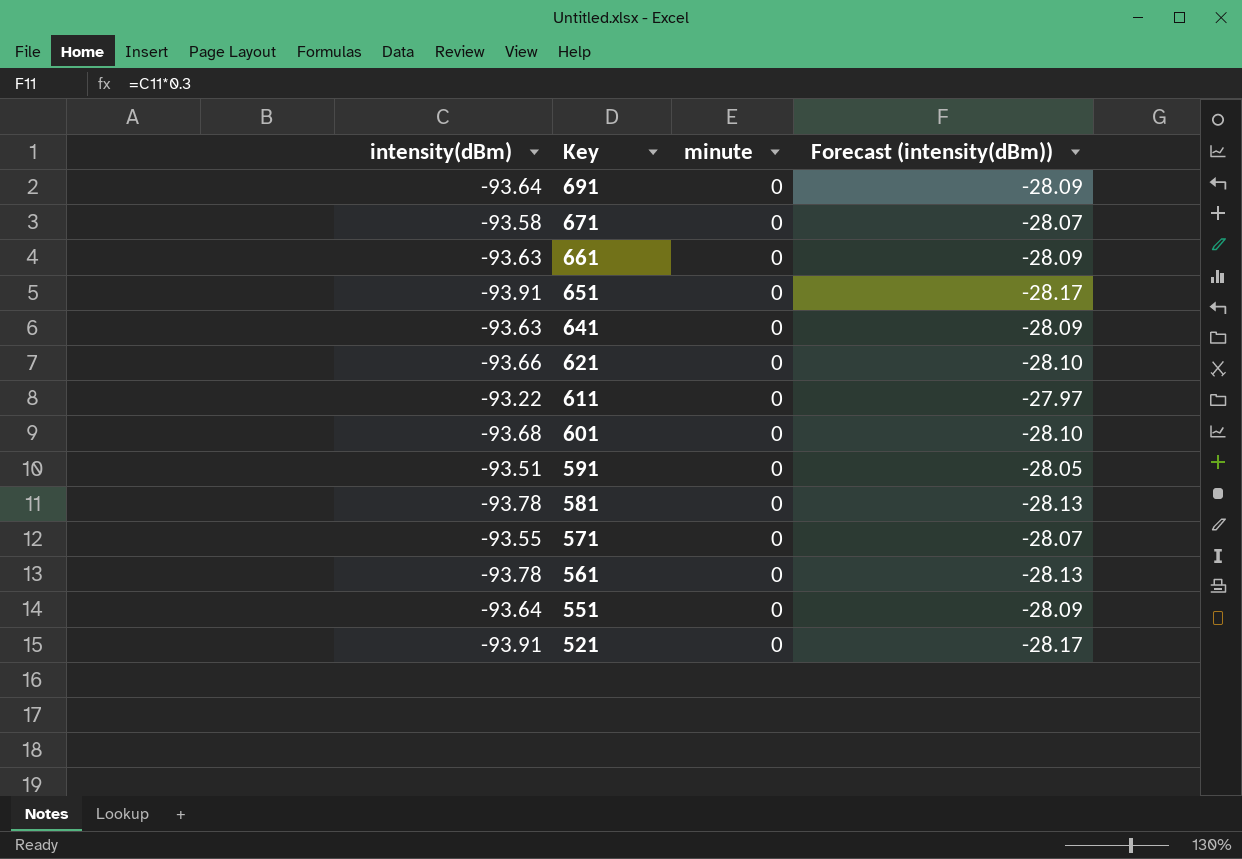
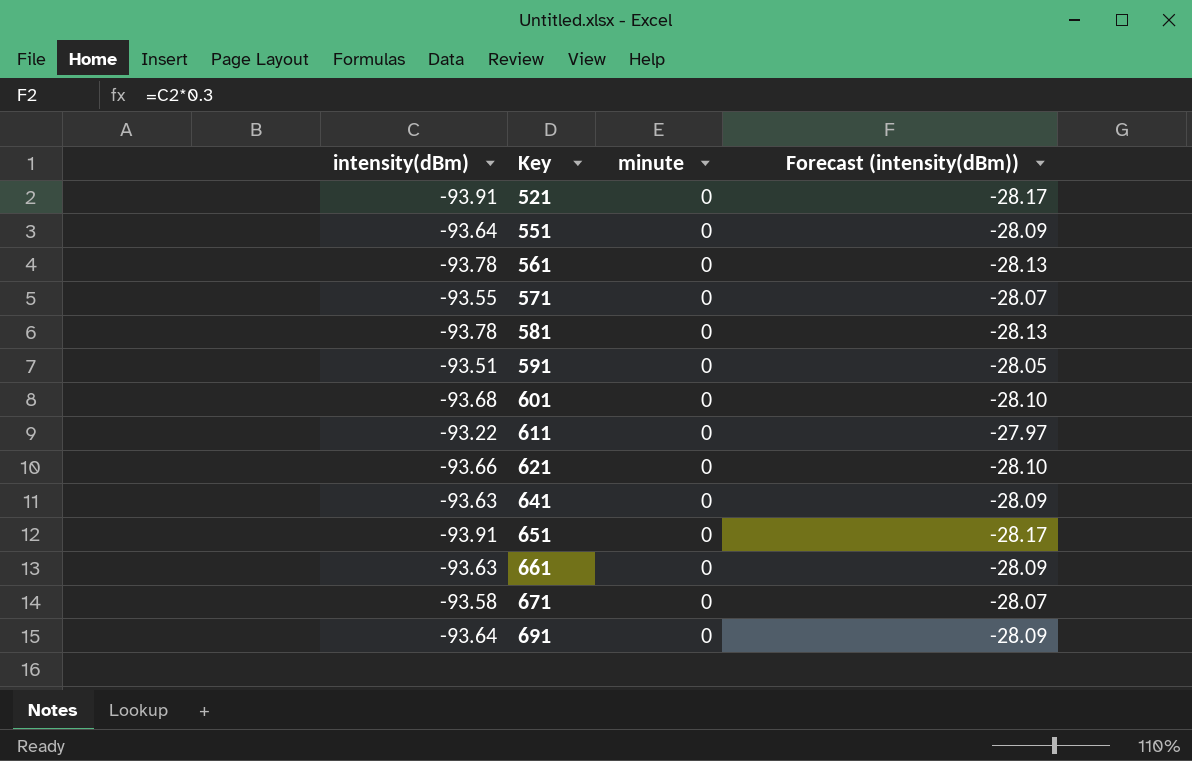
row order: Key descending -> Key ascending

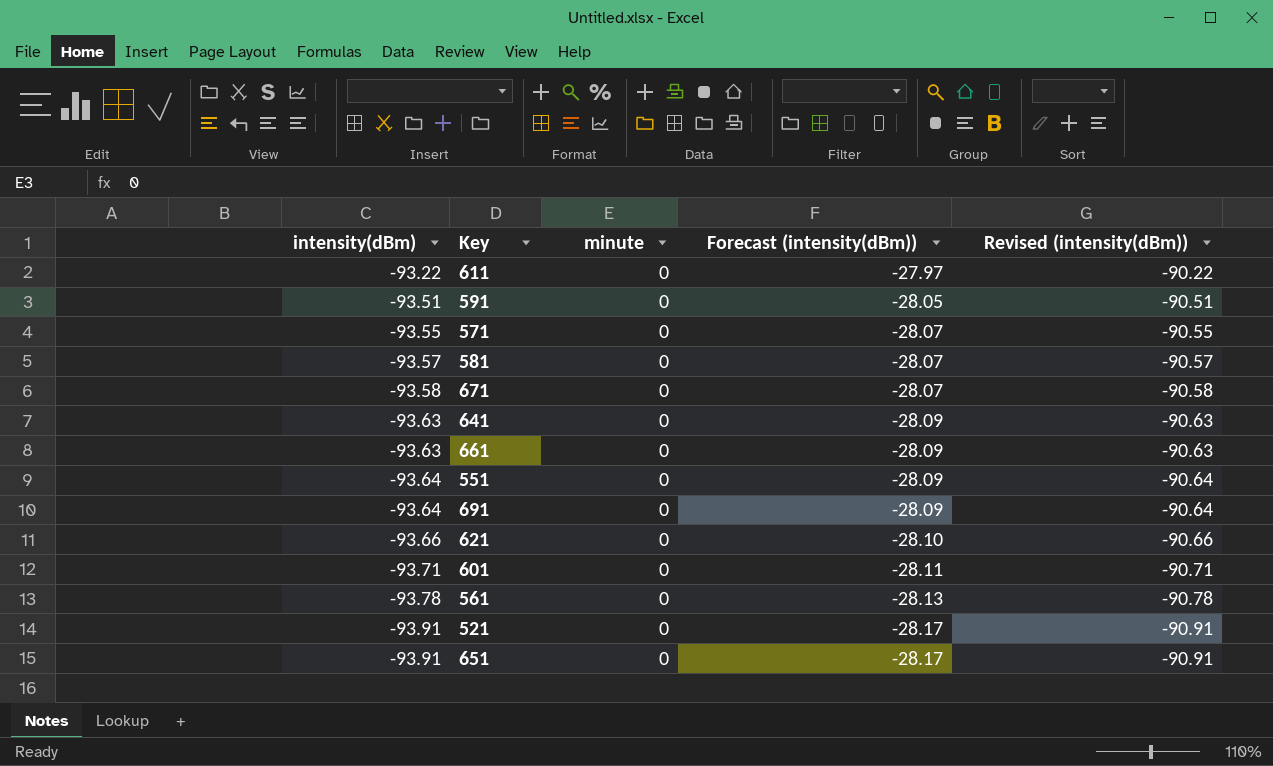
row order: Key ascending -> intensity(dBm) descending
column Revised (intensity(dBm)) | formula: none -> [intensity(dBm)] + 3
581 | intensity(dBm): -93.78 -> -93.57
581 | Forecast (intensity(dBm)): -28.13 -> -28.07
601 | intensity(dBm): -93.68 -> -93.71
601 | Forecast (intensity(dBm)): -28.10 -> -28.11

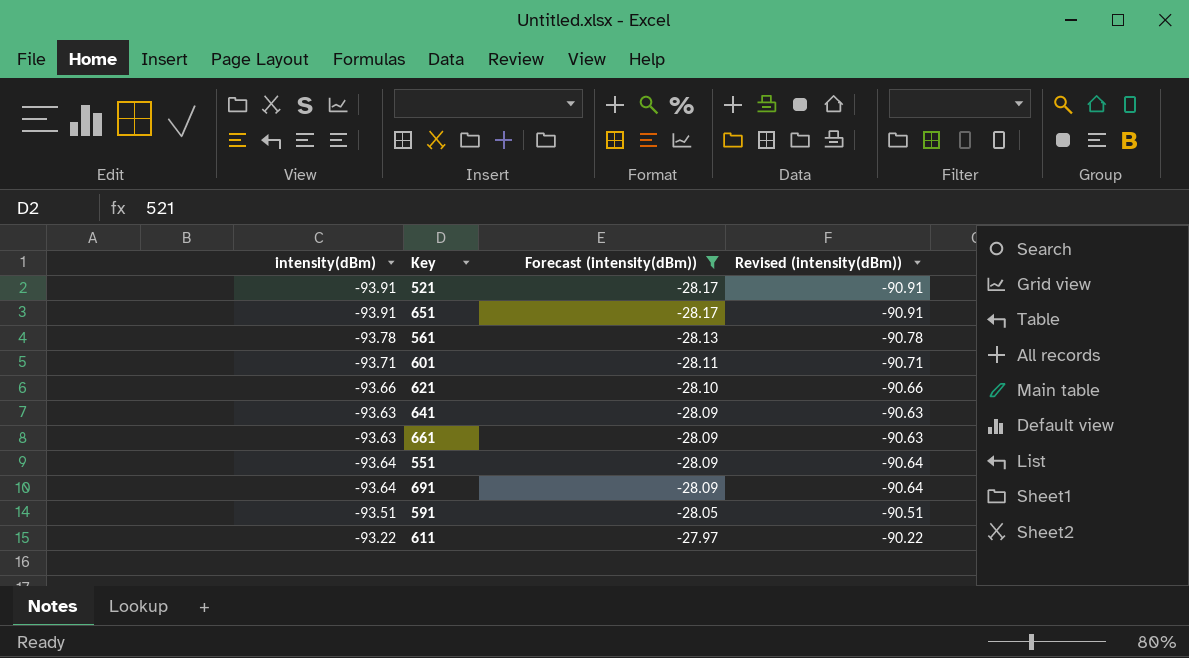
filter: none -> Forecast (intensity(dBm)) != -28.07
row order: intensity(dBm) descending -> Forecast (intensity(dBm)) ascending
column minute | position: 3 -> none

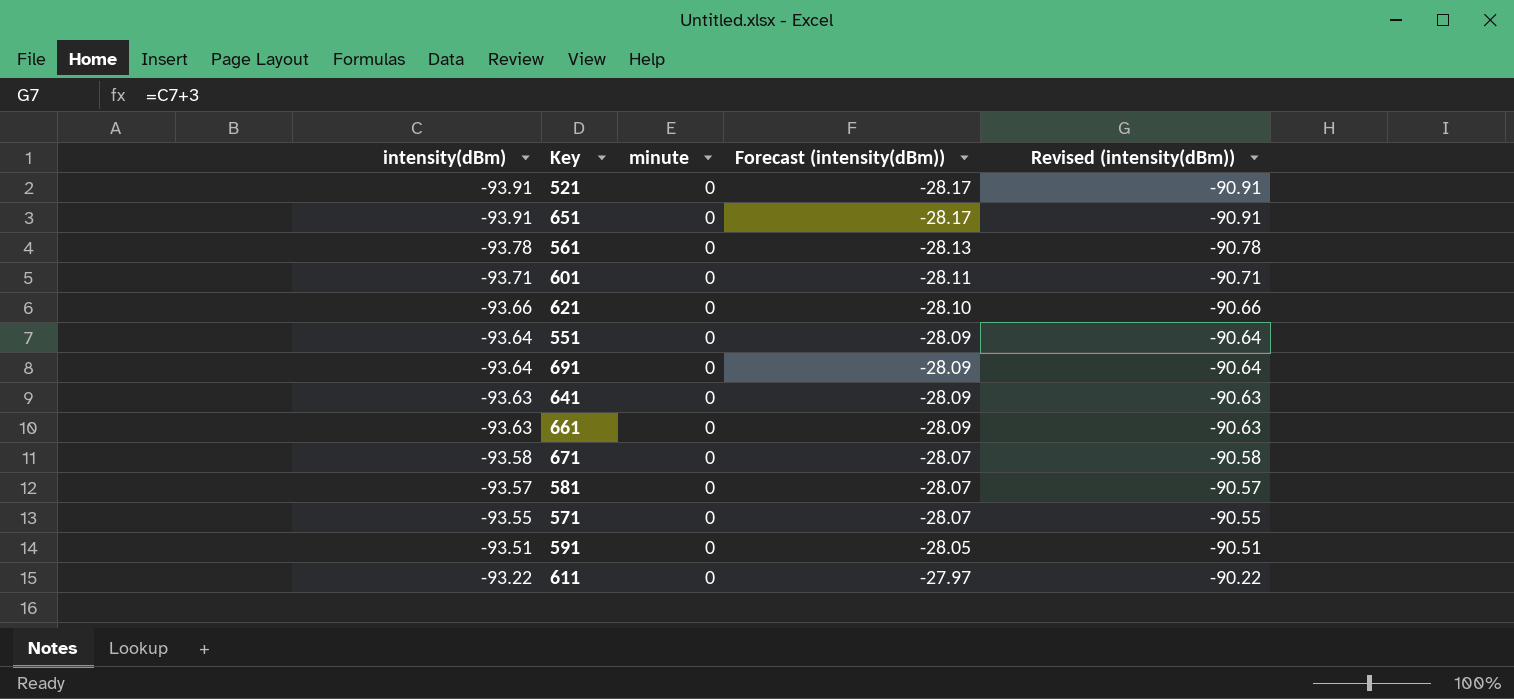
filter: Forecast (intensity(dBm)) != -28.07 -> none
row order: Forecast (intensity(dBm)) ascending -> intensity(dBm) ascending
column minute | position: none -> 3

